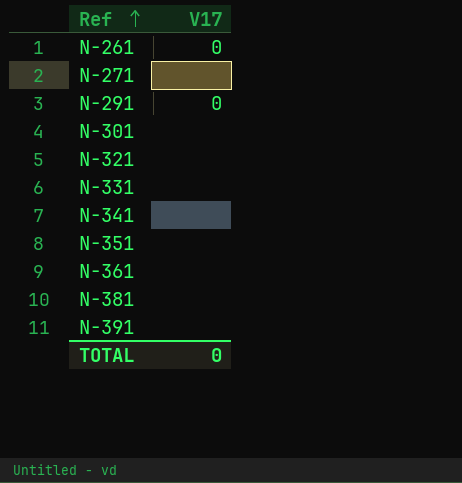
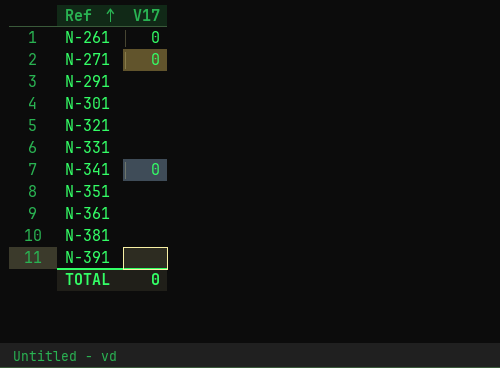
N-271 | V17: none -> 0
N-291 | V17: 0 -> none
N-341 | V17: none -> 0

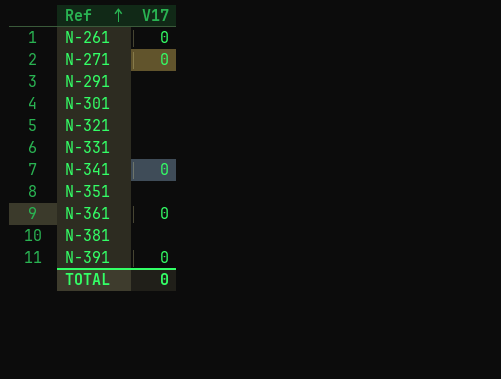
N-361 | V17: none -> 0
N-391 | V17: none -> 0

